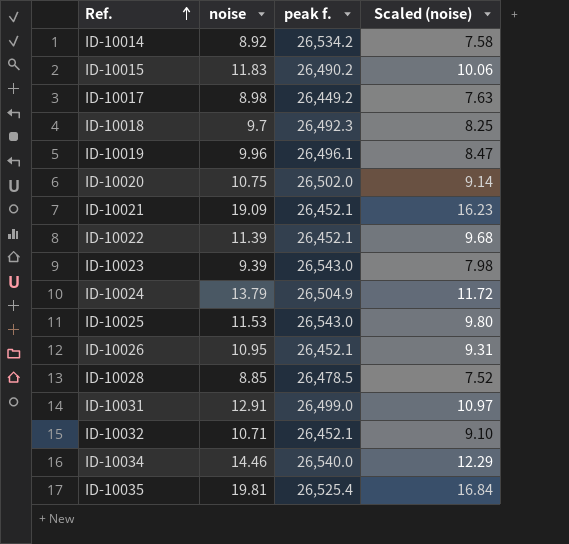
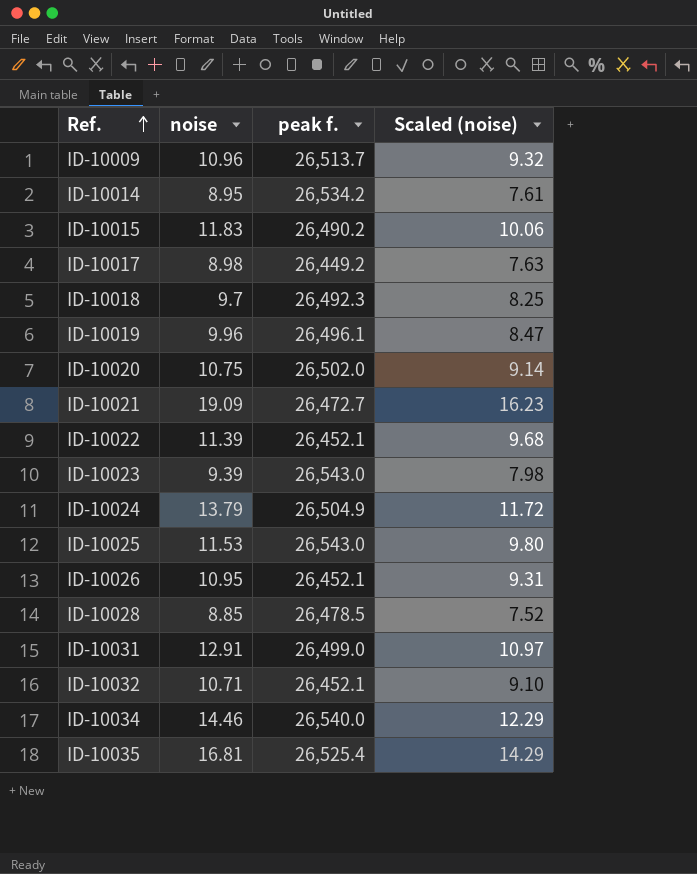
row ID-10009: none -> 10.96 | 26,513.7 | 9.32
ID-10014 | noise: 8.92 -> 8.95
ID-10014 | Scaled (noise): 7.58 -> 7.61
ID-10021 | peak f.: 26,452.1 -> 26,472.7
ID-10035 | noise: 19.81 -> 16.81
ID-10035 | Scaled (noise): 16.84 -> 14.29

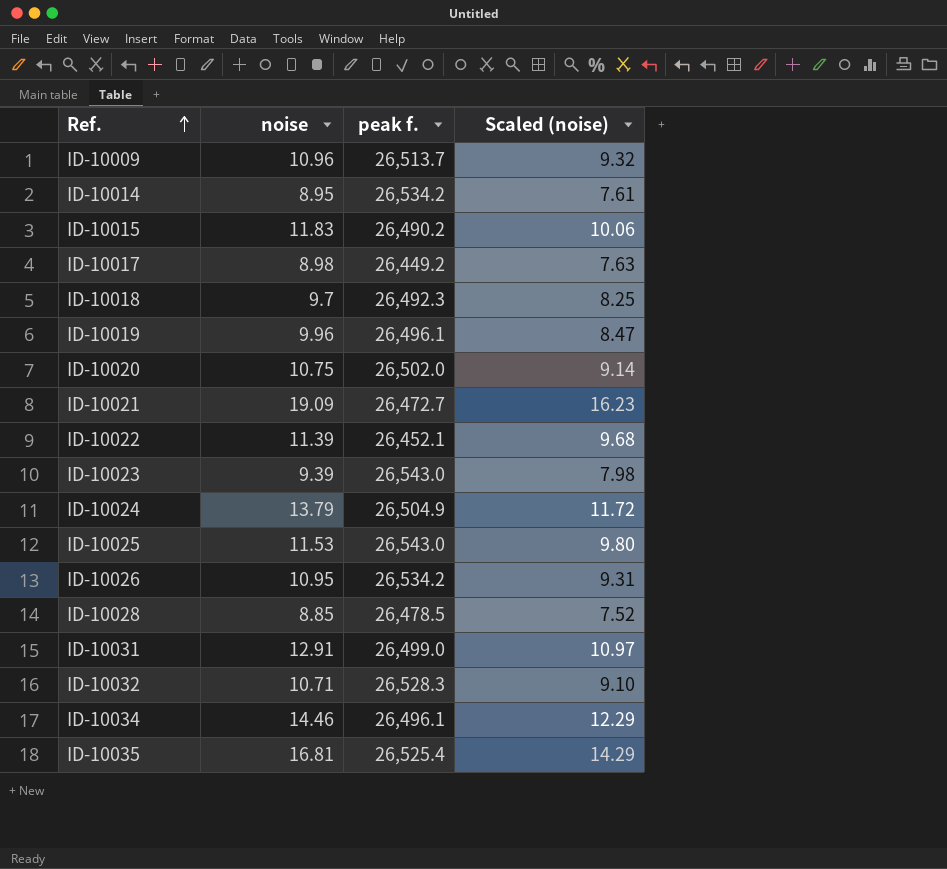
ID-10026 | peak f.: 26,452.1 -> 26,534.2
ID-10032 | peak f.: 26,452.1 -> 26,528.3
ID-10034 | peak f.: 26,540.0 -> 26,496.1

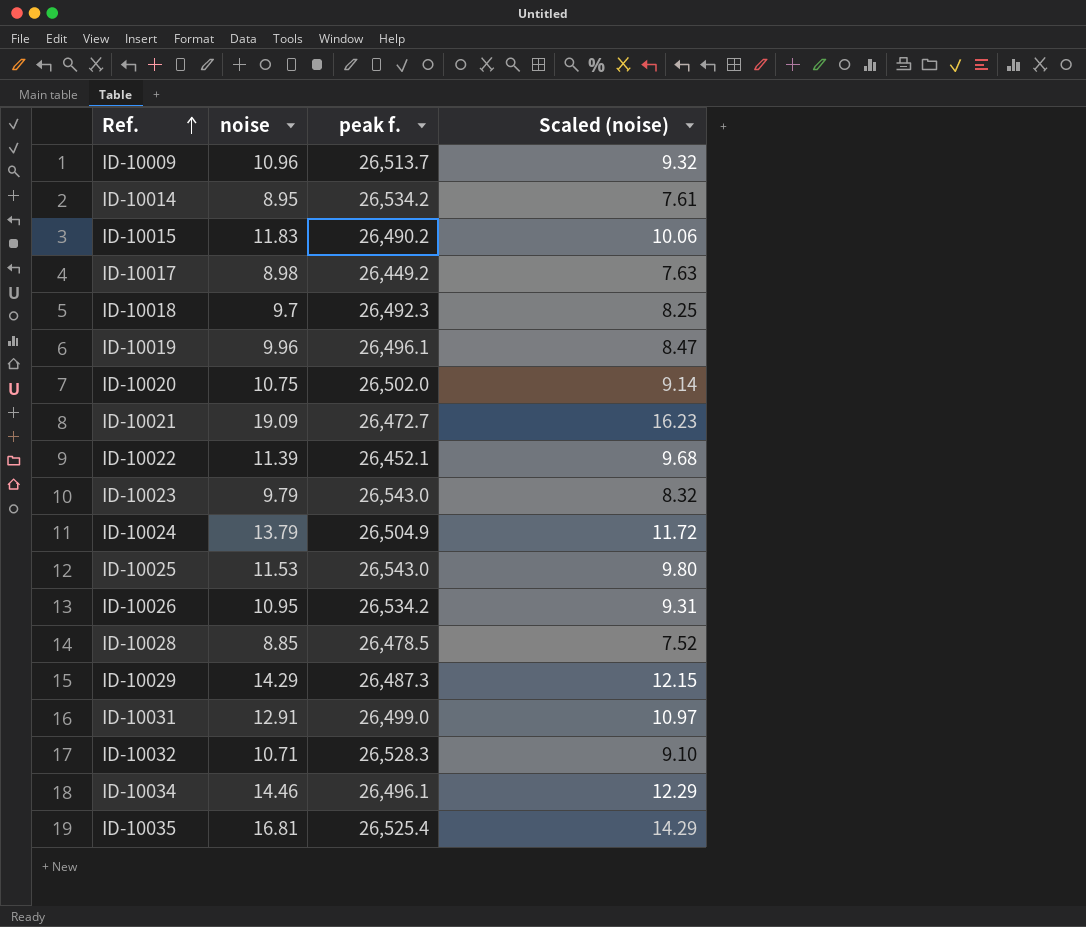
ID-10023 | noise: 9.39 -> 9.79
ID-10023 | Scaled (noise): 7.98 -> 8.32
row ID-10029: none -> 14.29 | 26,487.3 | 12.15

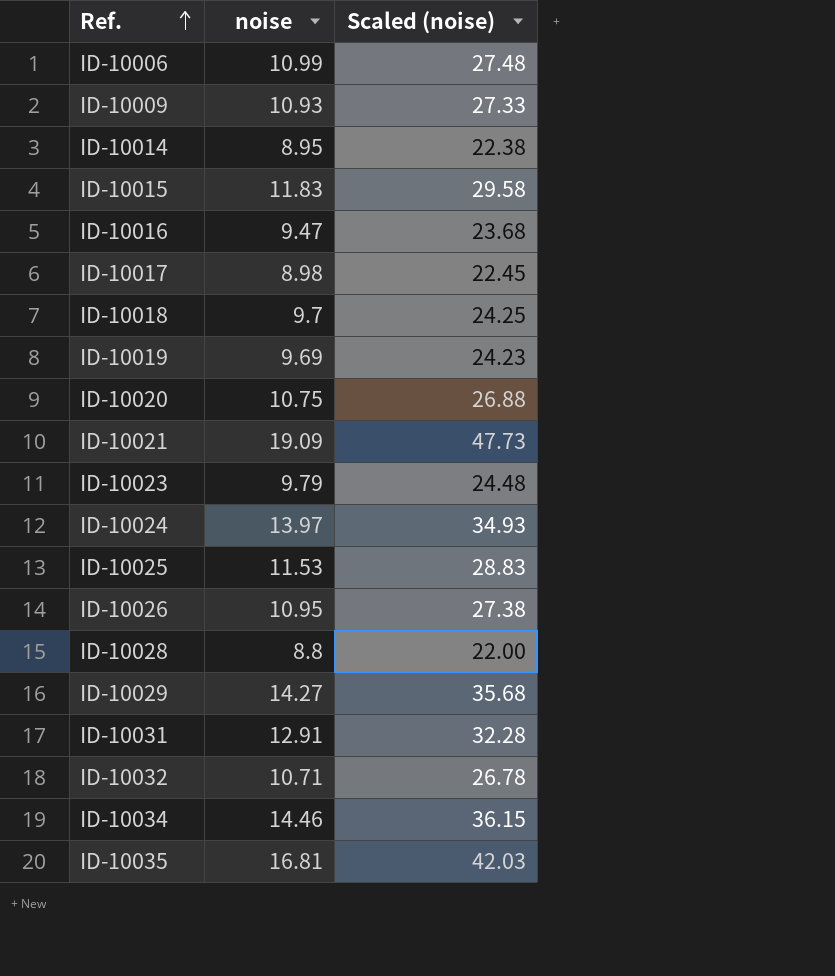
column peak f. | position: 3 -> none
column Scaled (noise) | formula: [noise] * 0.85 -> [noise] * 2.5
row ID-10022: 11.39 | 26,452.1 | 9.68 -> none
row ID-10006: none -> 10.99 | 27.48
ID-10009 | noise: 10.96 -> 10.93
row ID-10016: none -> 9.47 | 23.68
ID-10019 | noise: 9.96 -> 9.69
ID-10024 | noise: 13.79 -> 13.97
ID-10028 | noise: 8.85 -> 8.8
ID-10029 | noise: 14.29 -> 14.27

